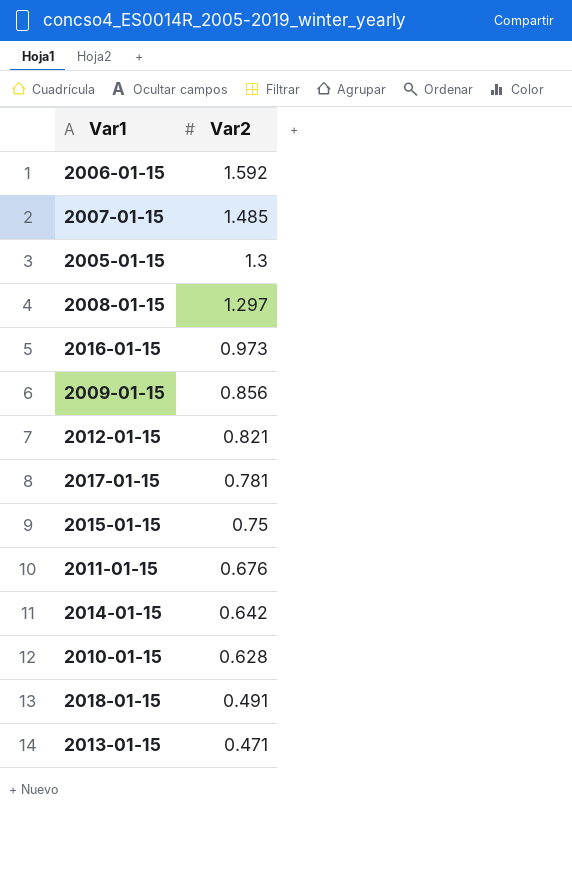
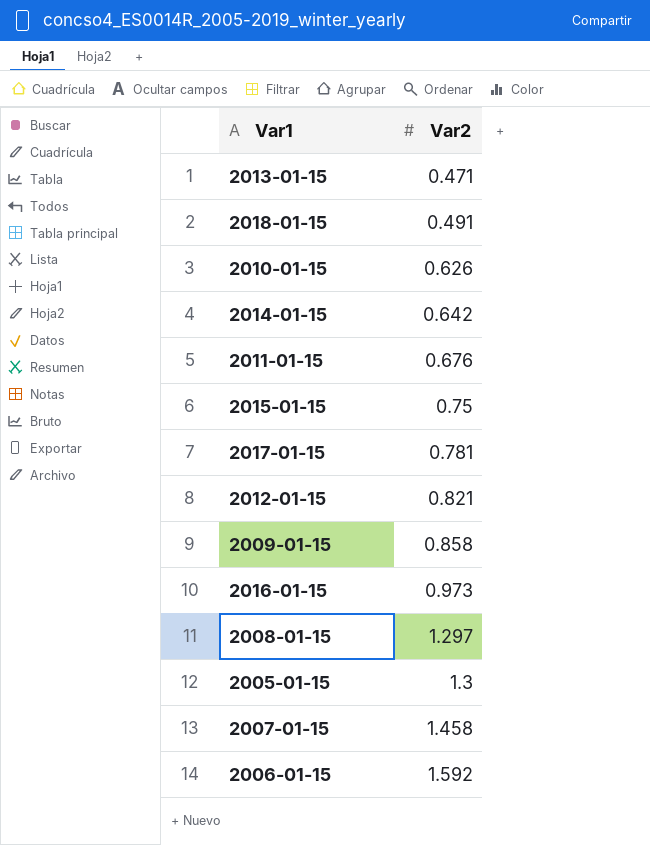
row order: Var2 descending -> Var2 ascending
2010-01-15 | Var2: 0.628 -> 0.626
2009-01-15 | Var2: 0.856 -> 0.858
2007-01-15 | Var2: 1.485 -> 1.458

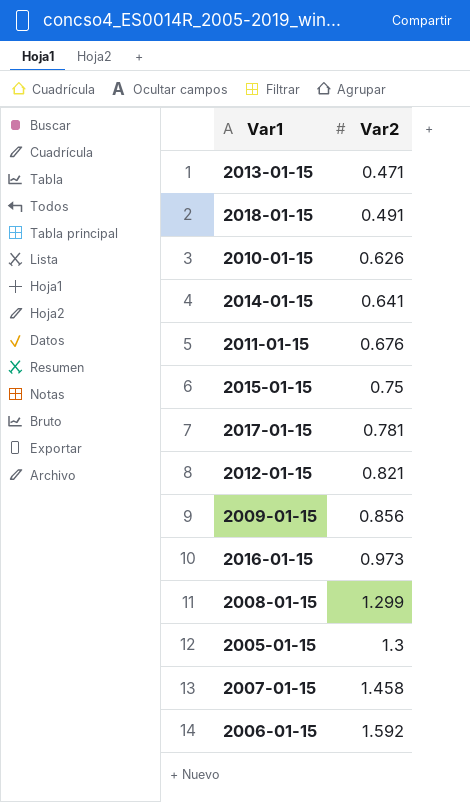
2014-01-15 | Var2: 0.642 -> 0.641
2009-01-15 | Var2: 0.858 -> 0.856
2008-01-15 | Var2: 1.297 -> 1.299

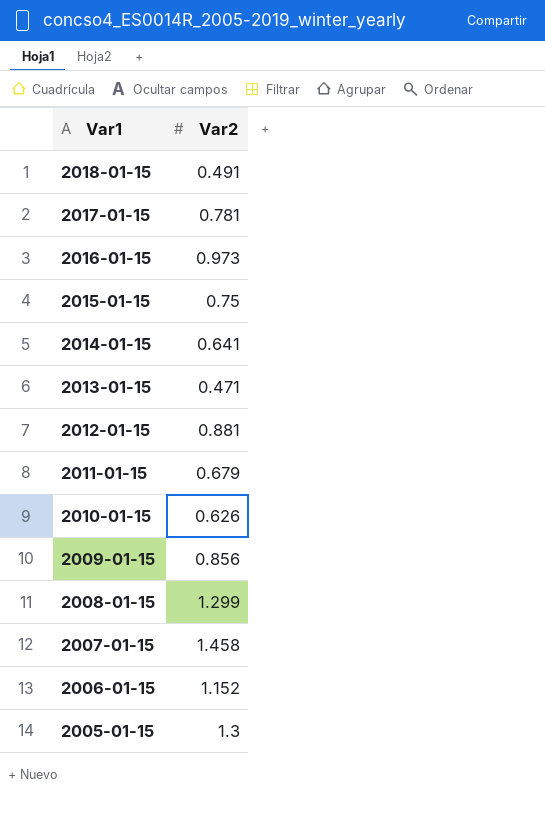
row order: Var2 ascending -> Var1 descending
2012-01-15 | Var2: 0.821 -> 0.881
2011-01-15 | Var2: 0.676 -> 0.679
2006-01-15 | Var2: 1.592 -> 1.152

